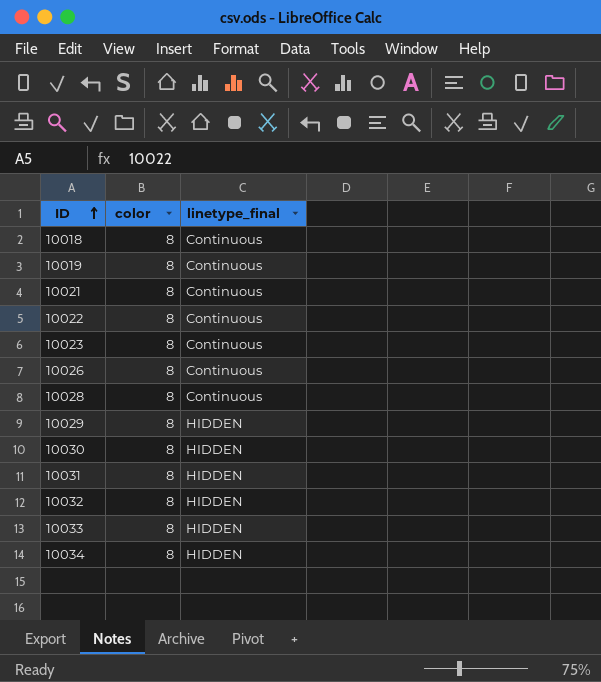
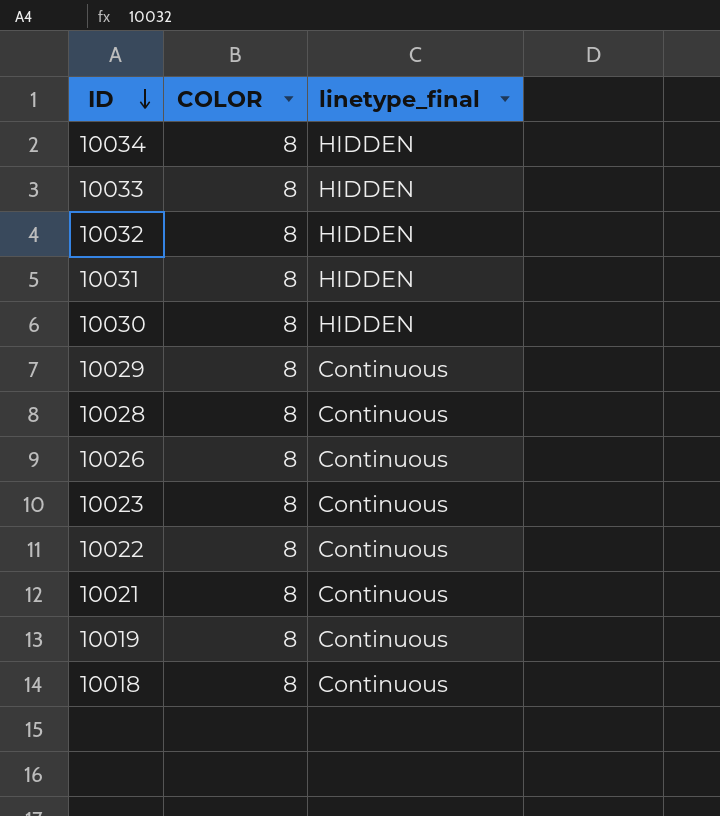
row order: ID ascending -> ID descending
column name: color -> COLOR
10029 | linetype_final: HIDDEN -> Continuous

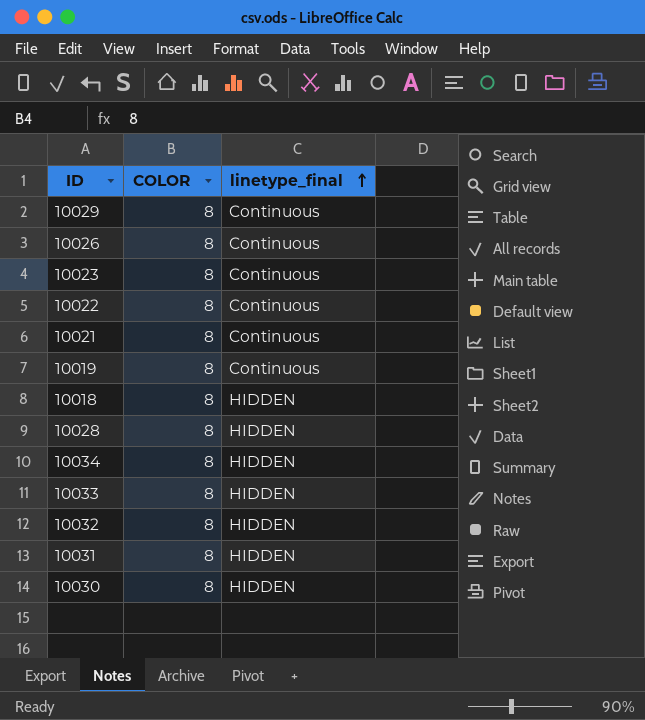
row order: ID descending -> linetype_final ascending
10018 | linetype_final: Continuous -> HIDDEN
10028 | linetype_final: Continuous -> HIDDEN

